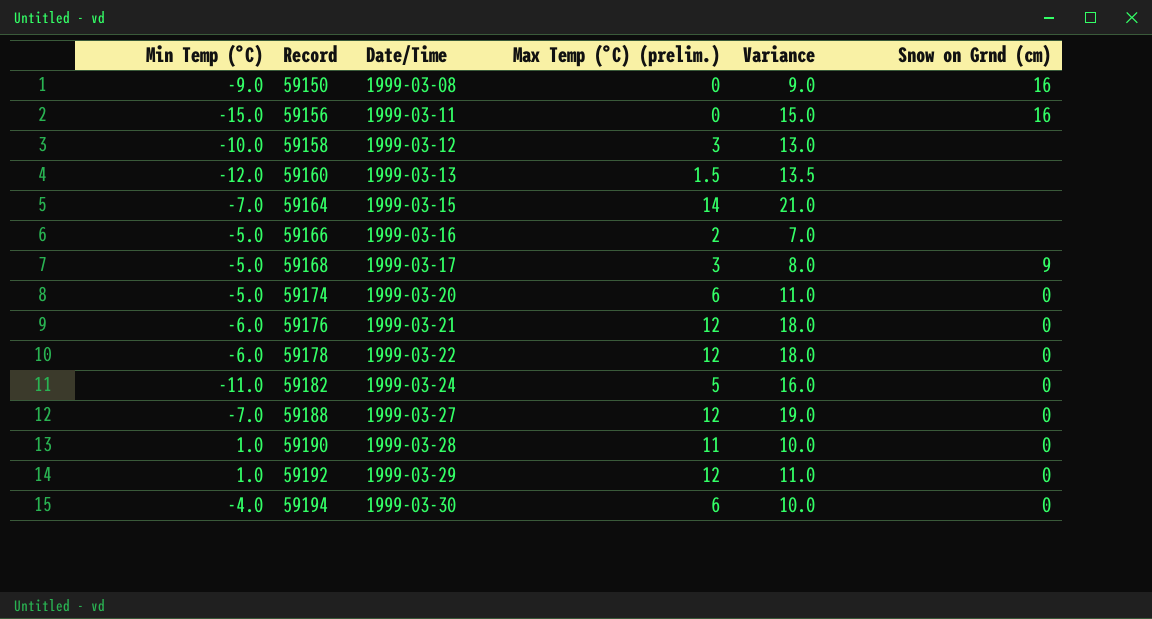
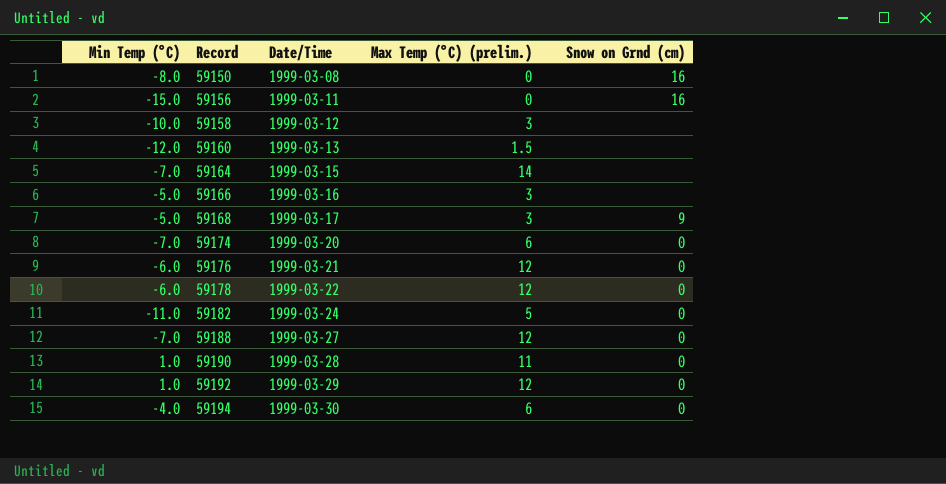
column Variance | formula: [Max Temp (°C) (prelim.)] - [Min Temp (°C)] -> none
59150 | Min Temp (°C): -9.0 -> -8.0
59166 | Max Temp (°C) (prelim.): 2 -> 3
59174 | Min Temp (°C): -5.0 -> -7.0

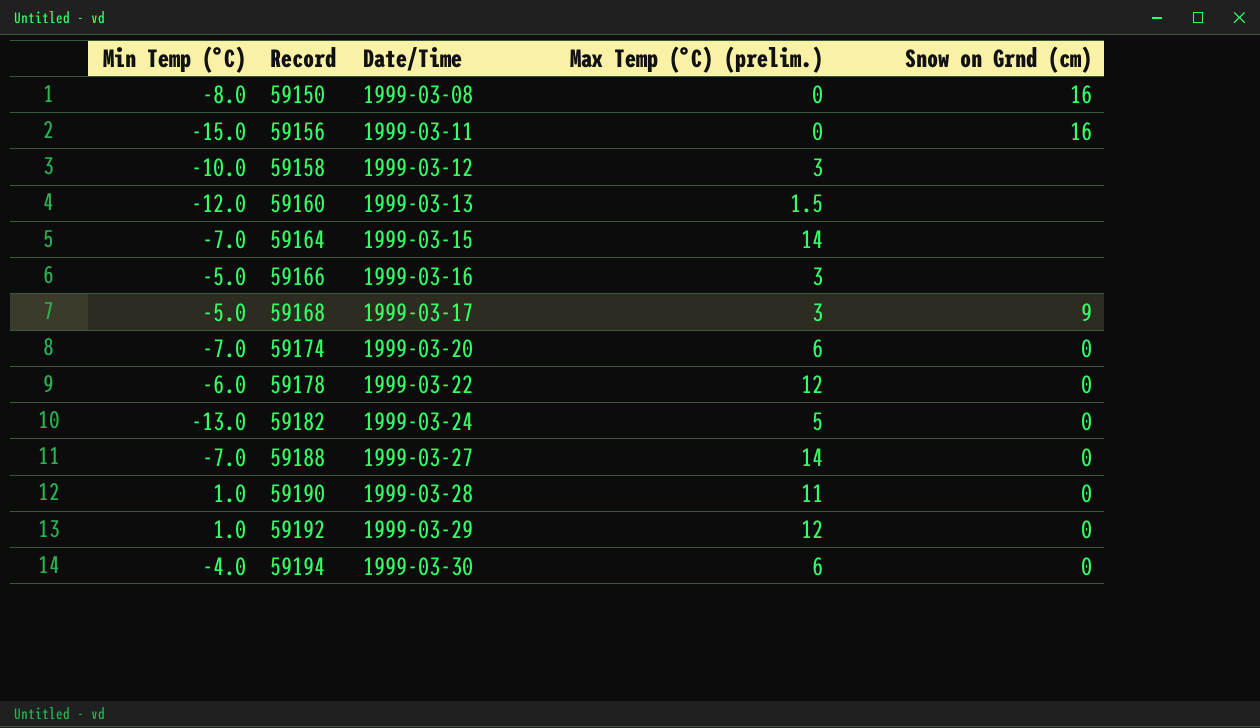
row 59176: -6.0 | 1999-03-21 | 12 | 0 -> none
59182 | Min Temp (°C): -11.0 -> -13.0
59188 | Max Temp (°C) (prelim.): 12 -> 14

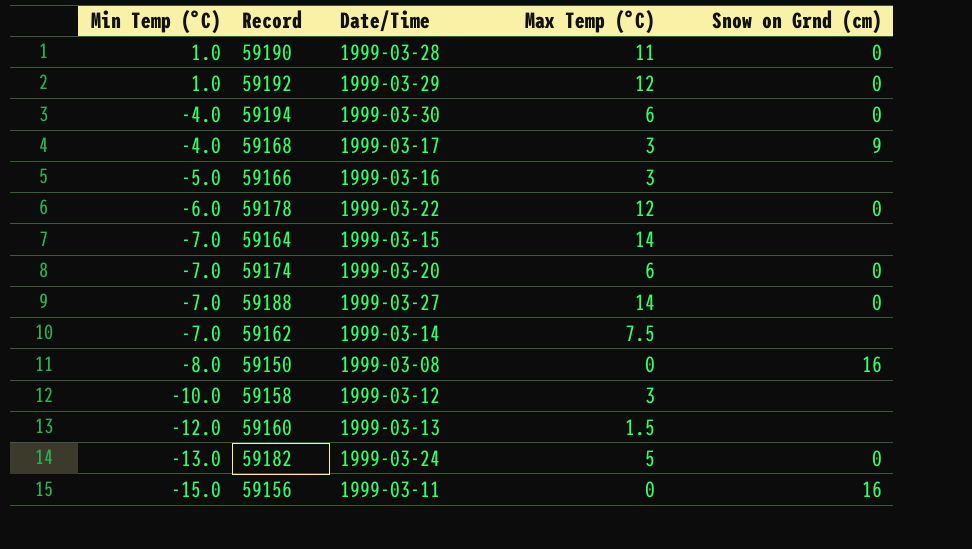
row order: Record ascending -> Min Temp (°C) descending
column name: Max Temp (°C) (prelim.) -> Max Temp (°C)
59168 | Min Temp (°C): -5.0 -> -4.0
row 59162: none -> -7.0 | 1999-03-14 | 7.5 | none

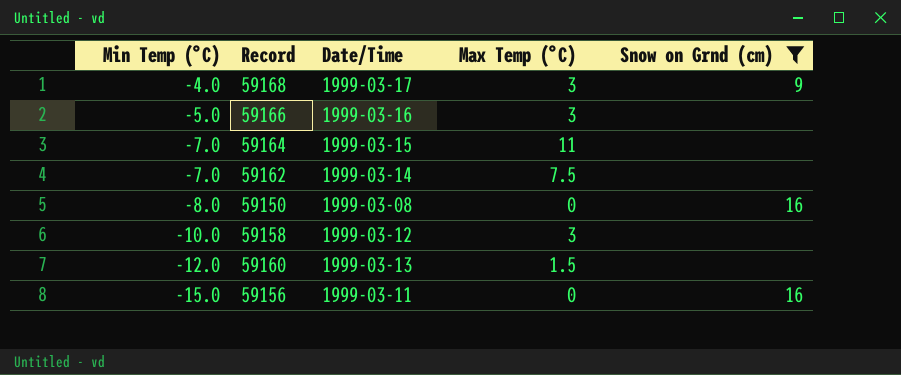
filter: none -> Snow on Grnd (cm) != 0
59164 | Max Temp (°C): 14 -> 11

